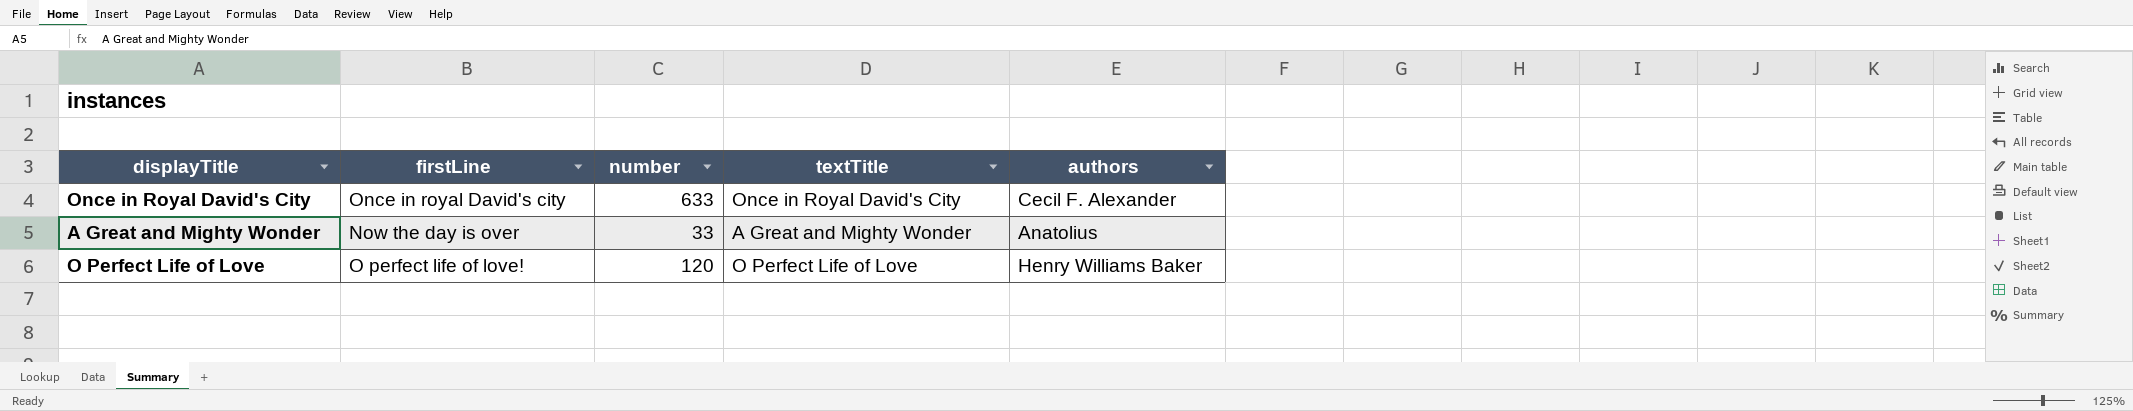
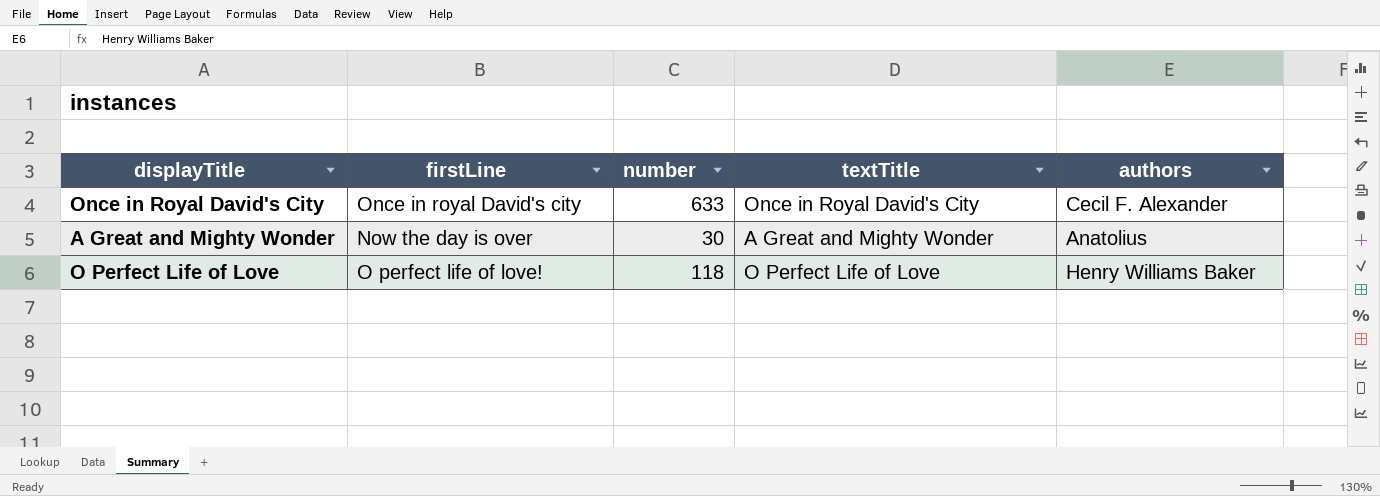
A Great and Mighty Wonder | number: 33 -> 30
O Perfect Life of Love | number: 120 -> 118

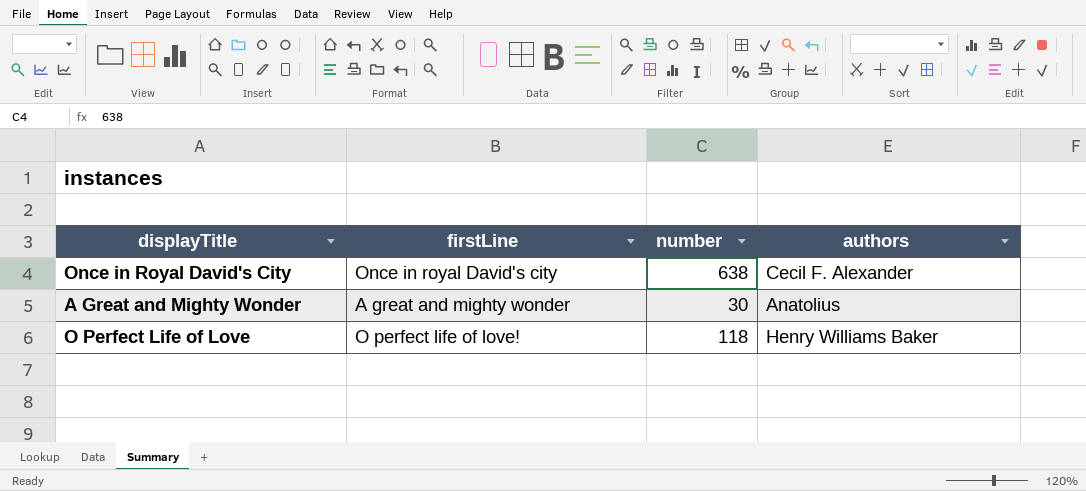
column textTitle | position: 4 -> none
Once in Royal David's City | number: 633 -> 638
A Great and Mighty Wonder | firstLine: Now the day is over -> A great and mighty wonder

